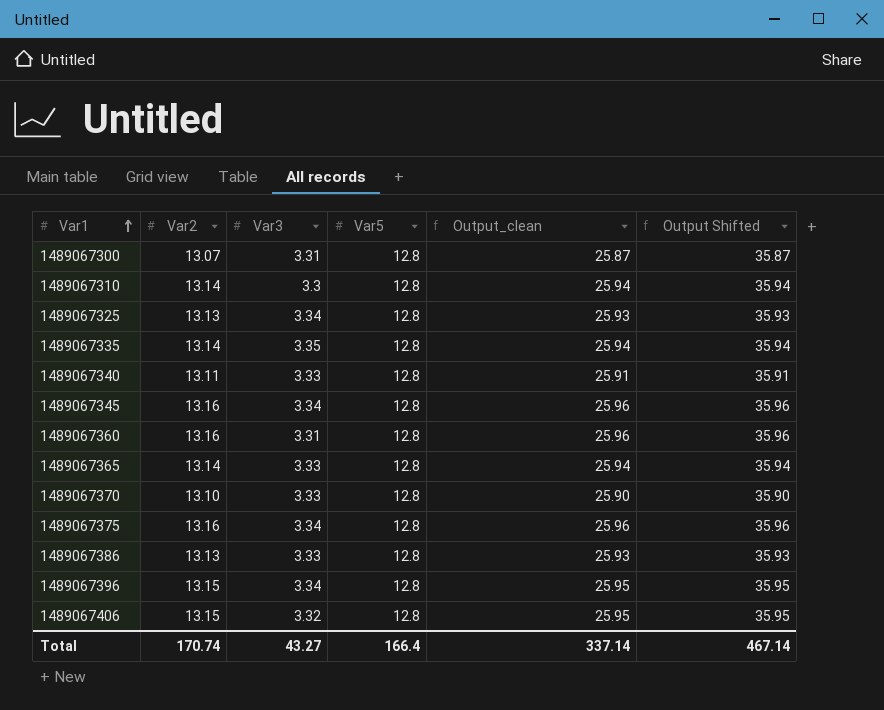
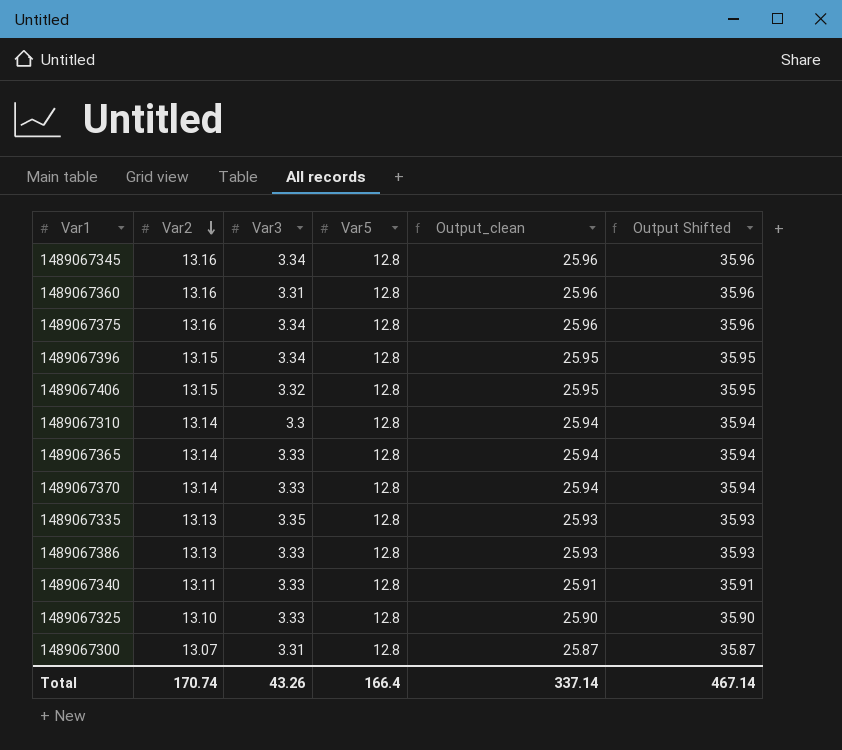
row order: Var1 ascending -> Var2 descending
1489067370 | Var2: 13.10 -> 13.14
1489067370 | Output_clean: 25.90 -> 25.94
1489067370 | Output Shifted: 35.90 -> 35.94
1489067335 | Var2: 13.14 -> 13.13
1489067335 | Output_clean: 25.94 -> 25.93
1489067335 | Output Shifted: 35.94 -> 35.93
1489067325 | Var2: 13.13 -> 13.10
1489067325 | Var3: 3.34 -> 3.33
1489067325 | Output_clean: 25.93 -> 25.90
1489067325 | Output Shifted: 35.93 -> 35.90
Total | Var3: 43.27 -> 43.26

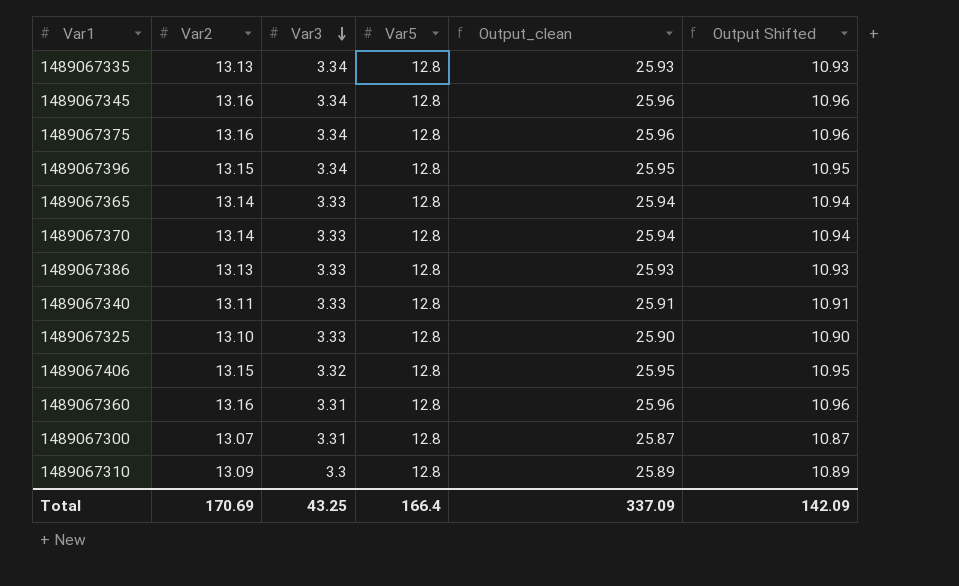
row order: Var2 descending -> Var3 descending
column Output Shifted | formula: [Output_clean] + 10 -> [Output_clean] - 15
1489067335 | Var3: 3.35 -> 3.34
1489067310 | Var2: 13.14 -> 13.09
1489067310 | Output_clean: 25.94 -> 25.89
Total | Var2: 170.74 -> 170.69
Total | Var3: 43.26 -> 43.25
Total | Output_clean: 337.14 -> 337.09
Total | Output Shifted: 467.14 -> 142.09

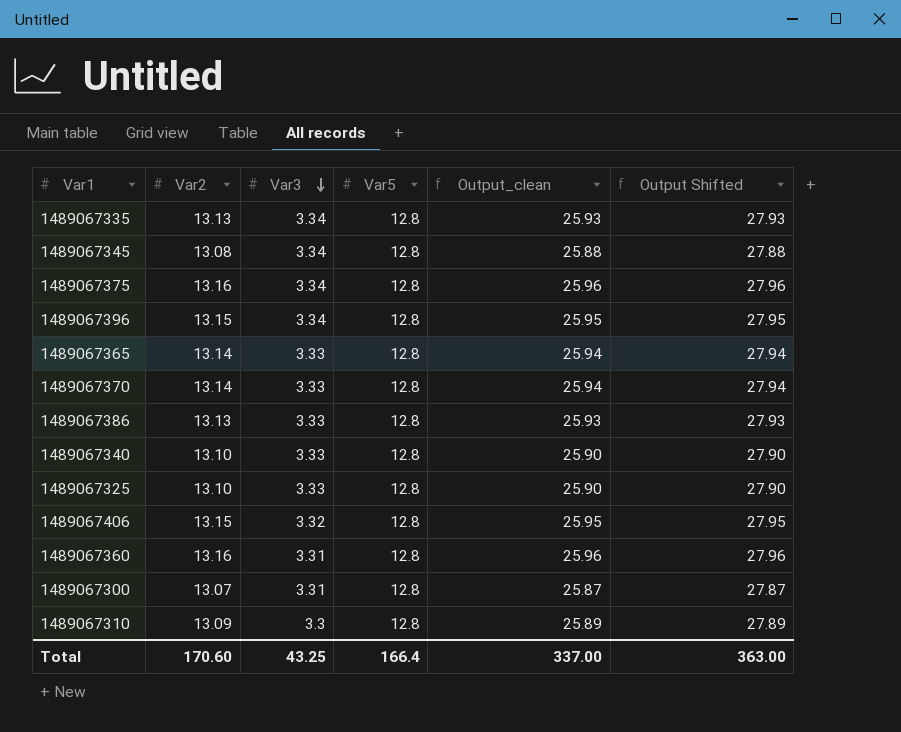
column Output Shifted | formula: [Output_clean] - 15 -> [Output_clean] + 2
1489067345 | Var2: 13.16 -> 13.08
1489067345 | Output_clean: 25.96 -> 25.88
1489067340 | Var2: 13.11 -> 13.10
1489067340 | Output_clean: 25.91 -> 25.90
Total | Var2: 170.69 -> 170.60
Total | Output_clean: 337.09 -> 337.00
Total | Output Shifted: 142.09 -> 363.00

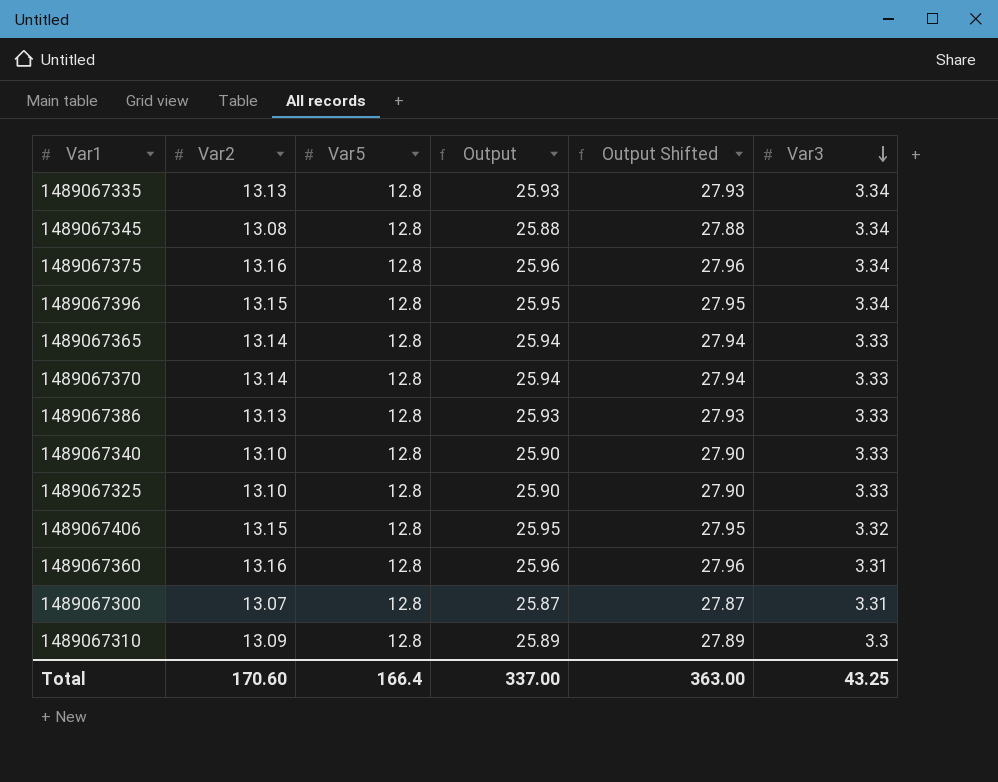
column name: Output_clean -> Output
column Var3 | position: 3 -> 6

